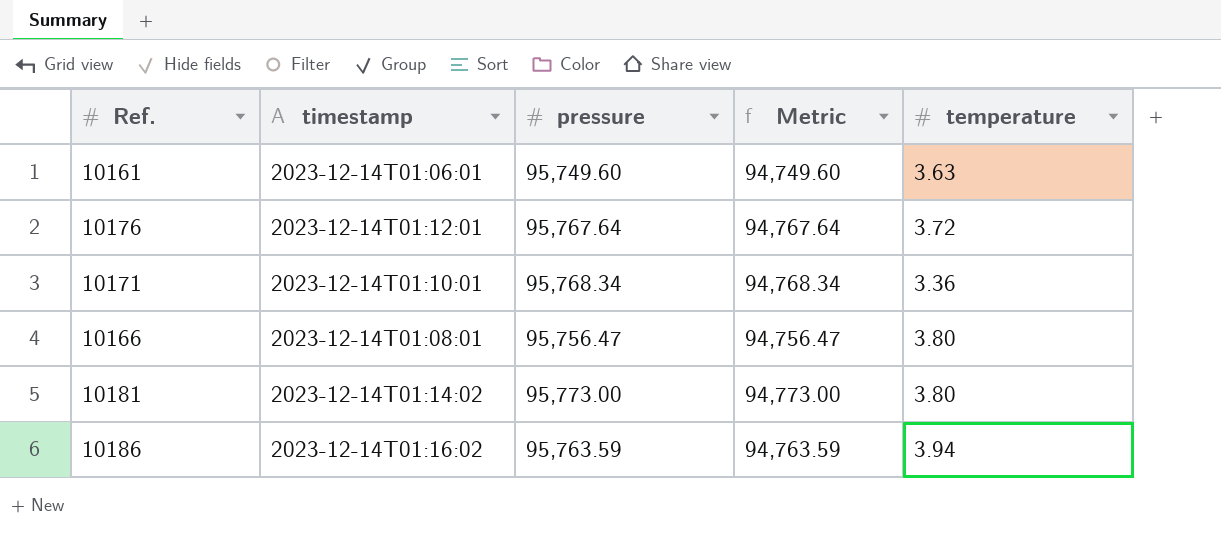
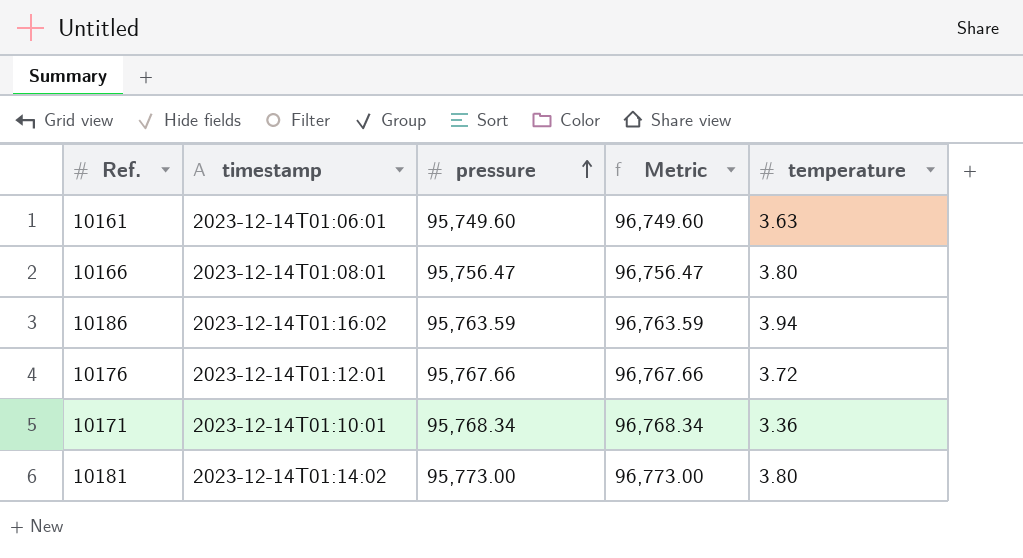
row order: none -> pressure ascending
column Metric | formula: [pressure] - 1000 -> [pressure] + 1000
10176 | pressure: 95,767.64 -> 95,767.66

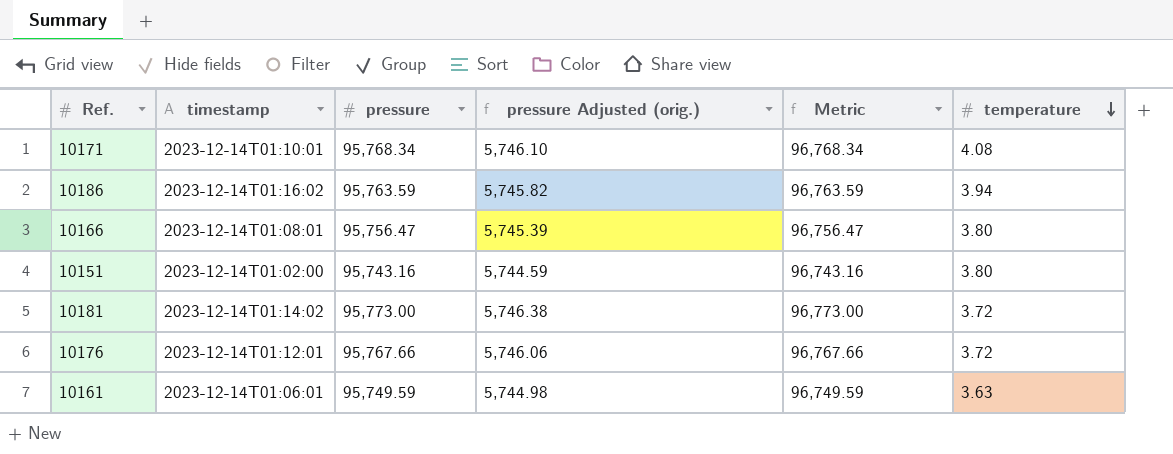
row order: pressure ascending -> temperature descending
column pressure Adjusted (orig.) | formula: none -> [pressure] * 0.06
10171 | temperature: 3.36 -> 4.08
row 10151: none -> 2023-12-14T01:02:00 | 95,743.16 | 5,744.59 | 96,743.16 | 3.80
10181 | temperature: 3.80 -> 3.72
10161 | pressure: 95,749.60 -> 95,749.59
10161 | Metric: 96,749.60 -> 96,749.59

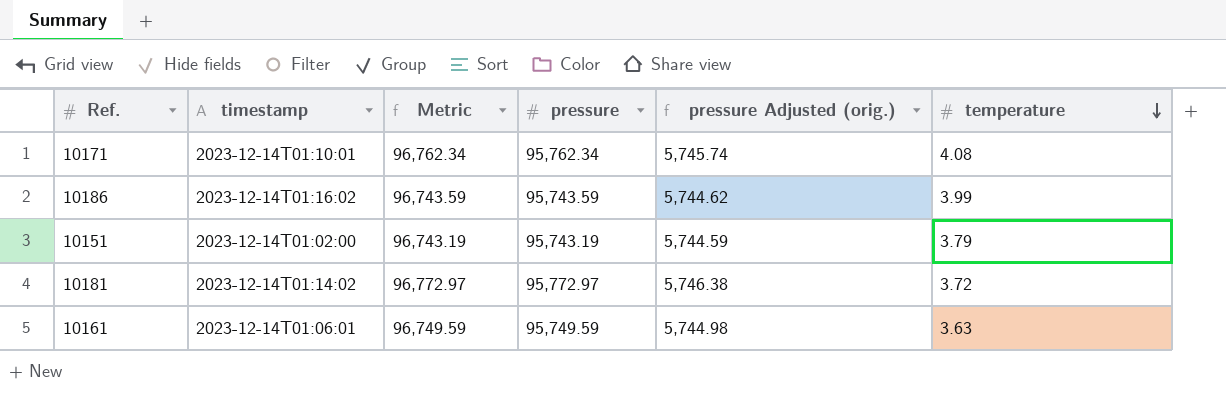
column Metric | position: 5 -> 3
row 10166: 2023-12-14T01:08:01 | 95,756.47 | 5,745.39 | 96,756.47 | 3.80 -> none
row 10176: 2023-12-14T01:12:01 | 95,767.66 | 5,746.06 | 96,767.66 | 3.72 -> none
10171 | Metric: 96,768.34 -> 96,762.34
10171 | pressure: 95,768.34 -> 95,762.34
10171 | pressure Adjusted (orig.): 5,746.10 -> 5,745.74
10186 | Metric: 96,763.59 -> 96,743.59
10186 | pressure: 95,763.59 -> 95,743.59
10186 | pressure Adjusted (orig.): 5,745.82 -> 5,744.62
10186 | temperature: 3.94 -> 3.99
10151 | Metric: 96,743.16 -> 96,743.19
10151 | pressure: 95,743.16 -> 95,743.19
10151 | temperature: 3.80 -> 3.79
10181 | Metric: 96,773.00 -> 96,772.97
10181 | pressure: 95,773.00 -> 95,772.97

